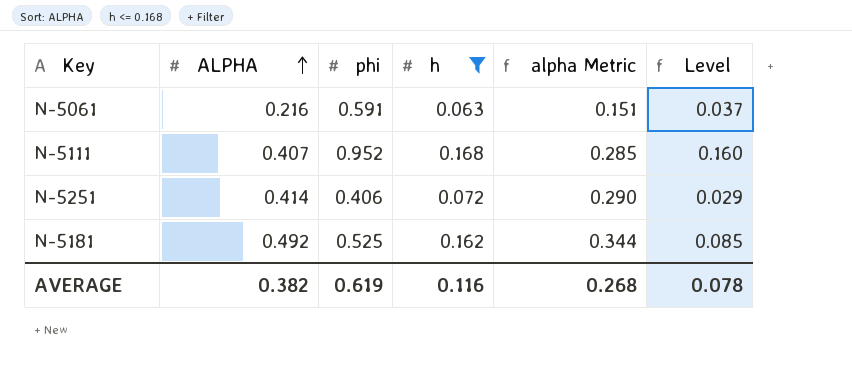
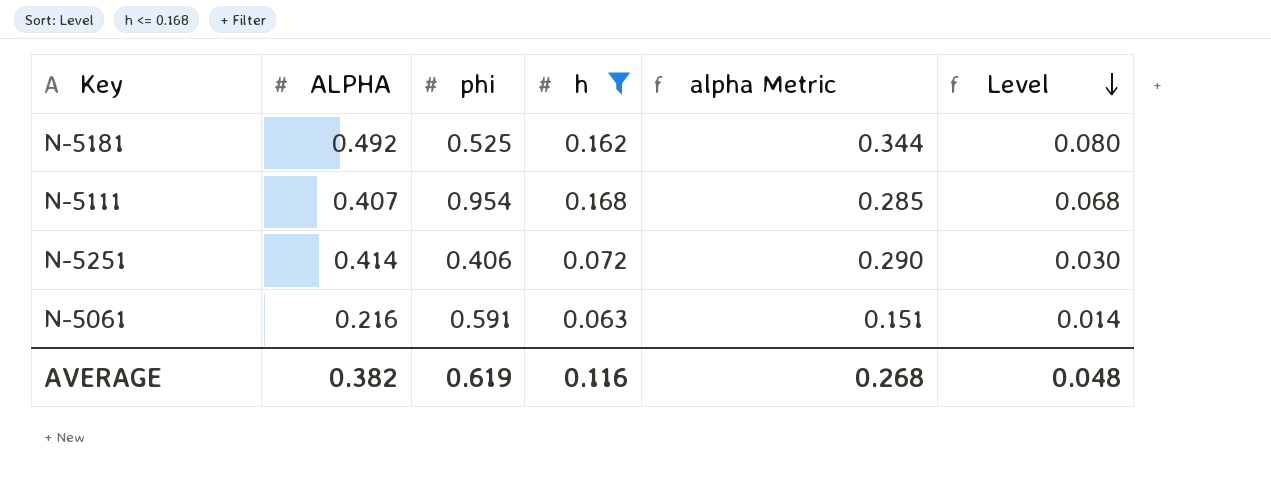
row order: ALPHA ascending -> Level descending
column Level | formula: [phi] * [h] -> [ALPHA] * [h]
N-5111 | phi: 0.952 -> 0.954
AVERAGE | Level: 0.078 -> 0.048

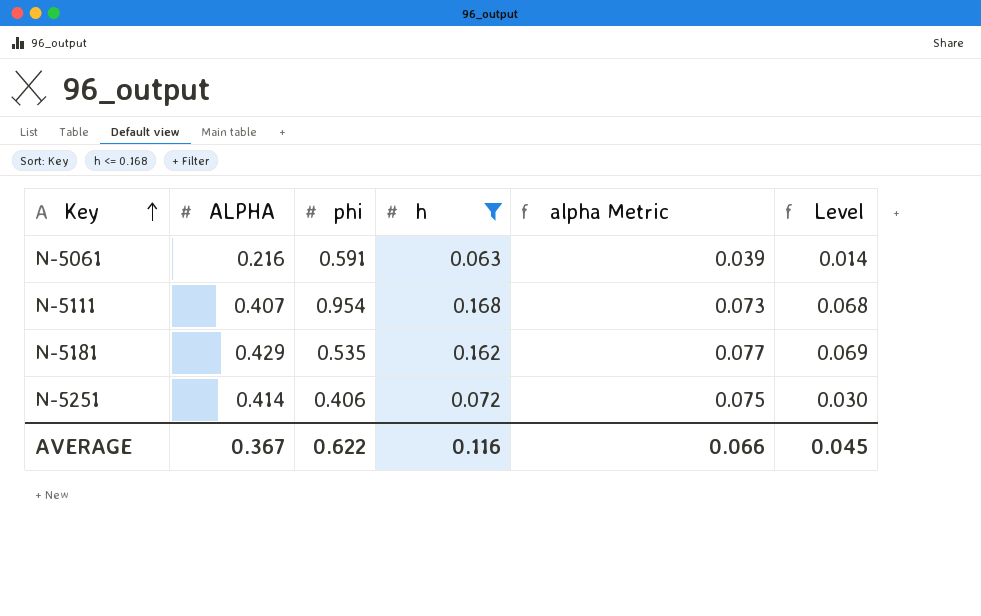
row order: Level descending -> Key ascending
column alpha Metric | formula: [ALPHA] * 0.7 -> [ALPHA] * 0.18
N-5181 | ALPHA: 0.492 -> 0.429
N-5181 | phi: 0.525 -> 0.535
N-5181 | Level: 0.080 -> 0.069
AVERAGE | ALPHA: 0.382 -> 0.367
AVERAGE | phi: 0.619 -> 0.622
AVERAGE | alpha Metric: 0.268 -> 0.066
AVERAGE | Level: 0.048 -> 0.045

